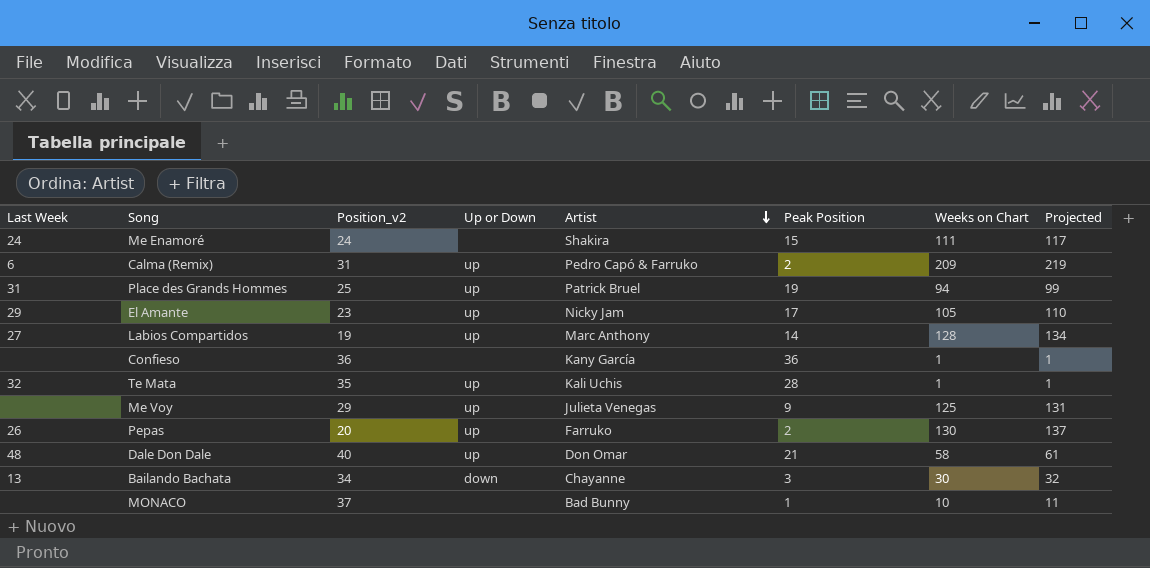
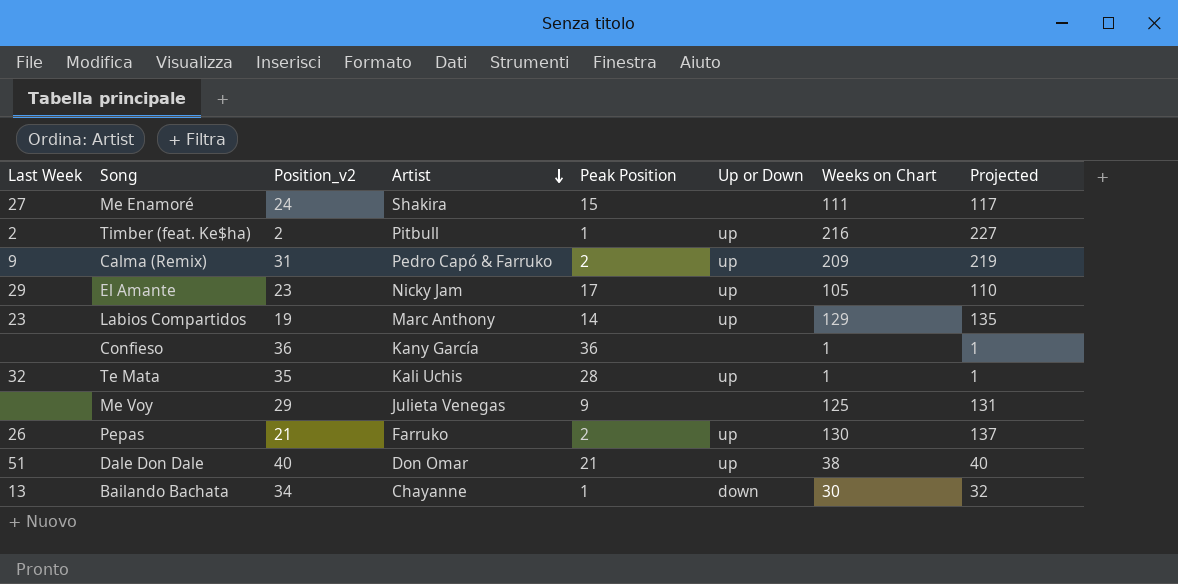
column Up or Down | position: 4 -> 6
row Place des Grands Hommes: 31 | 25 | up | Patrick Bruel | 19 | 94 | 99 -> none
row MONACO: none | 37 | none | Bad Bunny | 1 | 10 | 11 -> none
Me Enamoré | Last Week: 24 -> 27
row Timber (feat. Ke$ha): none -> 2 | 2 | Pitbull | 1 | up | 216 | 227
Calma (Remix) | Last Week: 6 -> 9
Labios Compartidos | Last Week: 27 -> 23
Labios Compartidos | Weeks on Chart: 128 -> 129
Labios Compartidos | Projected: 134 -> 135
Me Voy | Up or Down: up -> none
Pepas | Position_v2: 20 -> 21
Dale Don Dale | Last Week: 48 -> 51
Dale Don Dale | Weeks on Chart: 58 -> 38
Dale Don Dale | Projected: 61 -> 40
Bailando Bachata | Peak Position: 3 -> 1

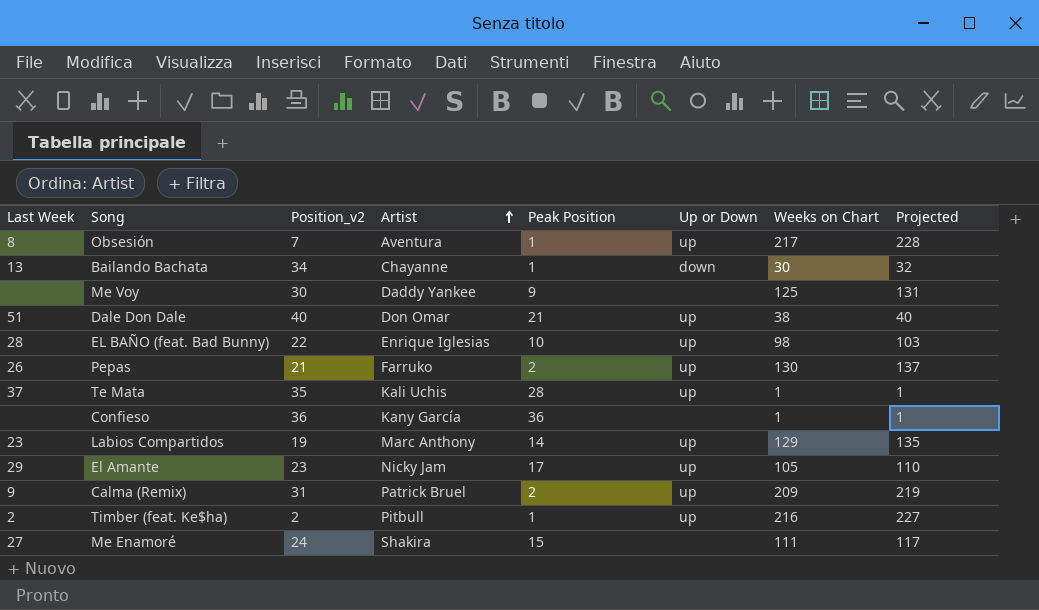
row order: Artist descending -> Artist ascending
row Obsesión: none -> 8 | 7 | Aventura | 1 | up | 217 | 228
Me Voy | Position_v2: 29 -> 30
Me Voy | Artist: Julieta Venegas -> Daddy Yankee
row EL BAÑO (feat. Bad Bunny): none -> 28 | 22 | Enrique Iglesias | 10 | up | 98 | 103
Te Mata | Last Week: 32 -> 37
Calma (Remix) | Artist: Pedro Capó & Farruko -> Patrick Bruel

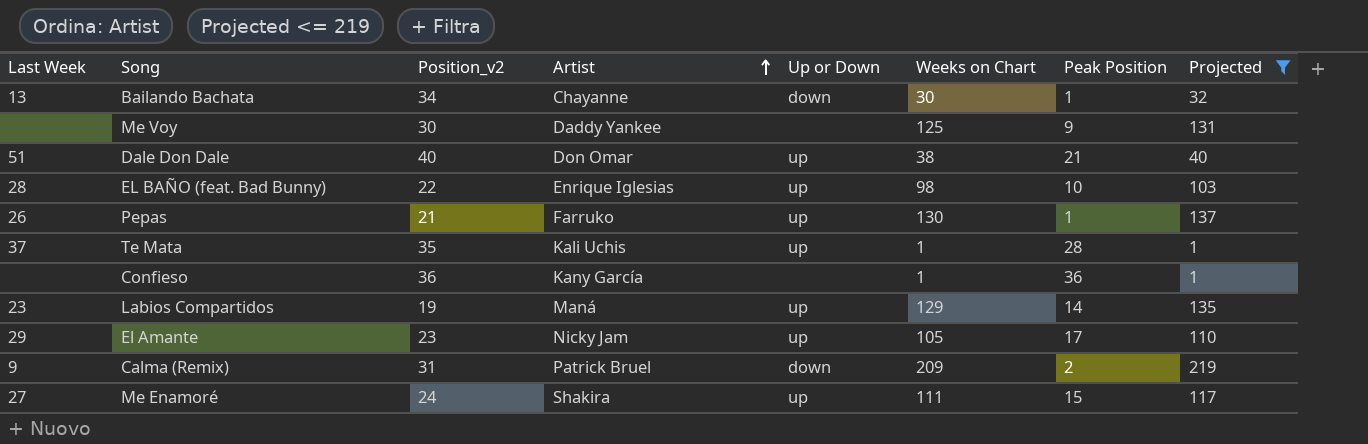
filter: none -> Projected <= 219
column Peak Position | position: 5 -> 7
Pepas | Peak Position: 2 -> 1
Labios Compartidos | Artist: Marc Anthony -> Maná
Calma (Remix) | Up or Down: up -> down
Me Enamoré | Up or Down: none -> up

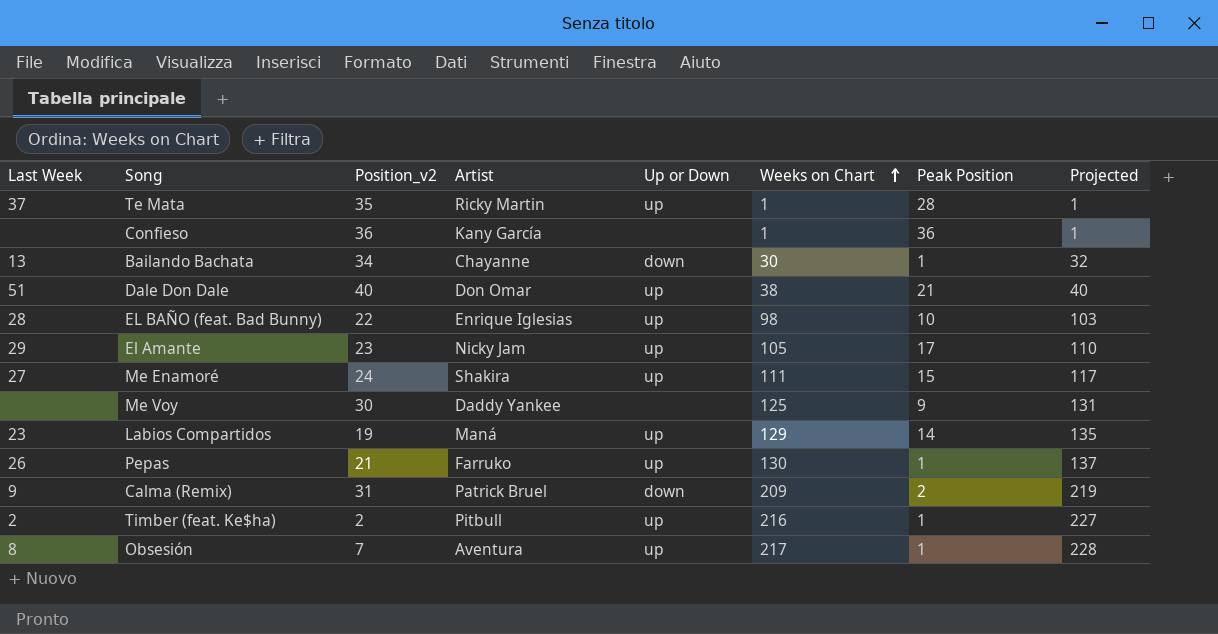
filter: Projected <= 219 -> none
row order: Artist ascending -> Weeks on Chart ascending
Te Mata | Artist: Kali Uchis -> Ricky Martin

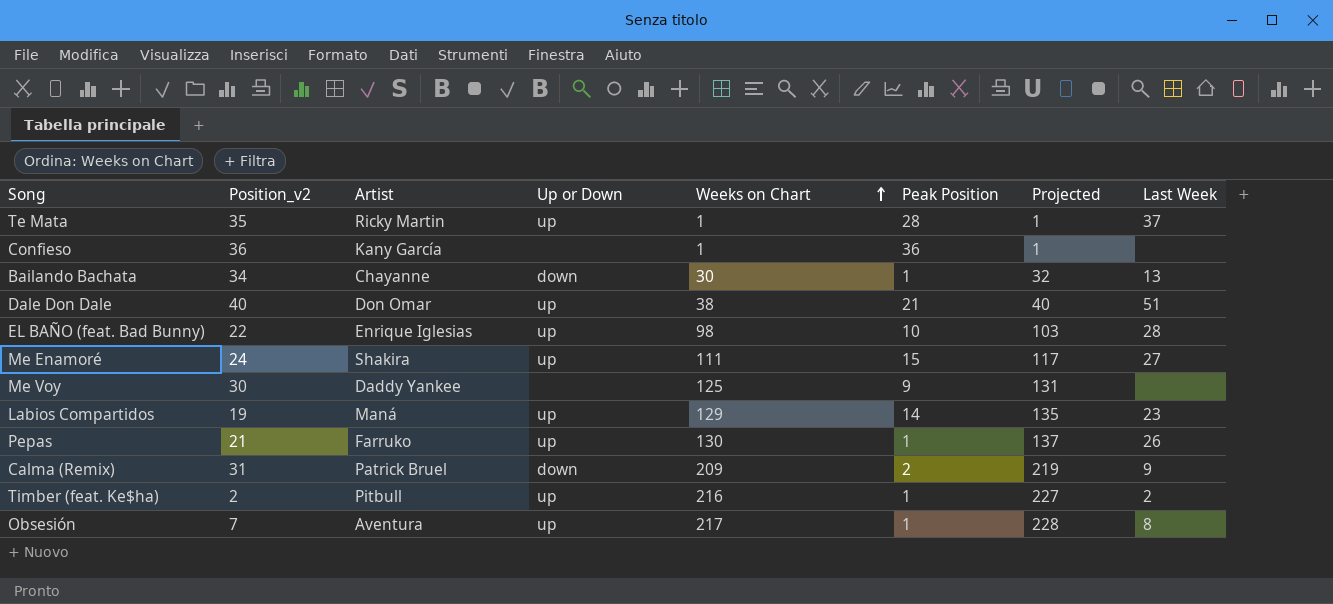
column Last Week | position: 1 -> 8
row El Amante: 29 | 23 | Nicky Jam | up | 105 | 17 | 110 -> none

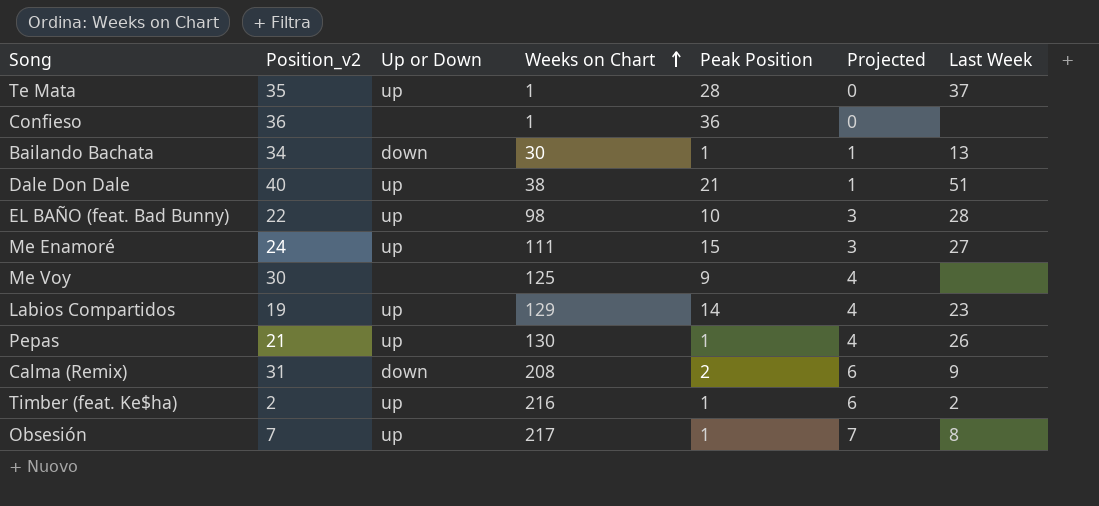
column Artist | position: 3 -> none
column Projected | formula: [Weeks on Chart] * 1.05 -> [Weeks on Chart] * 0.03
Calma (Remix) | Weeks on Chart: 209 -> 208

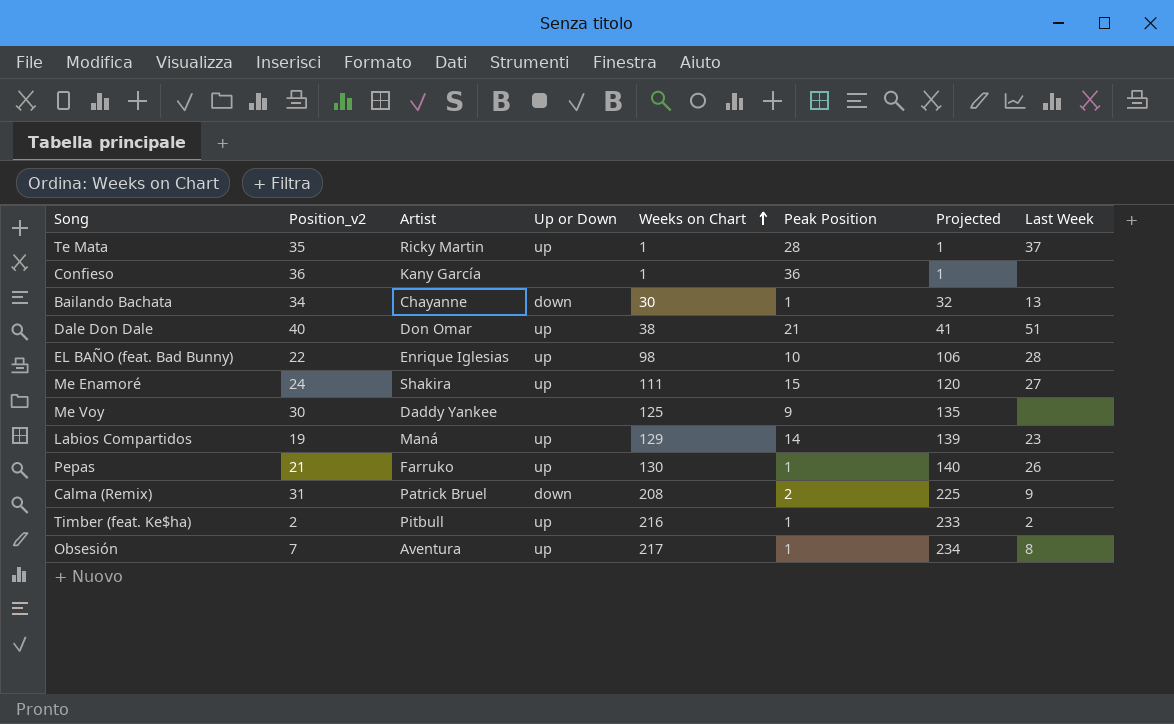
column Artist | position: none -> 3
column Projected | formula: [Weeks on Chart] * 0.03 -> [Weeks on Chart] * 1.08

